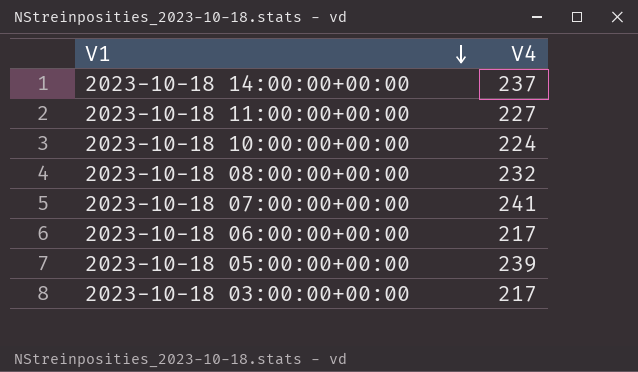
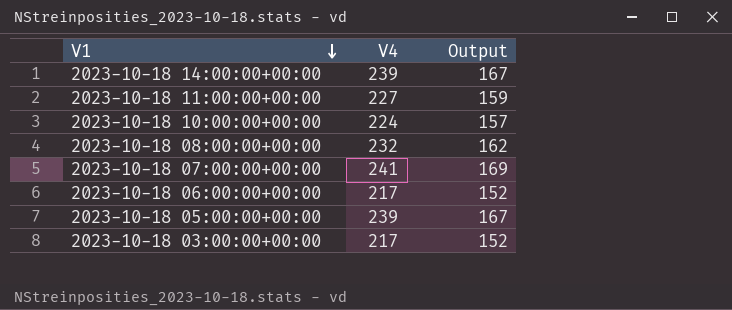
column Output | formula: none -> [V4] * 0.7
2023-10-18 14:00:00+00:00 | V4: 237 -> 239

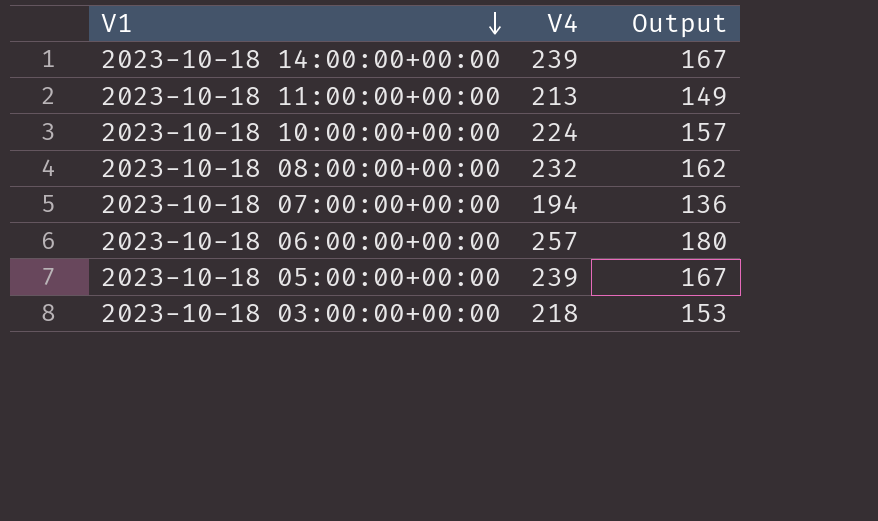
2023-10-18 11:00:00+00:00 | V4: 227 -> 213
2023-10-18 11:00:00+00:00 | Output: 159 -> 149
2023-10-18 07:00:00+00:00 | V4: 241 -> 194
2023-10-18 07:00:00+00:00 | Output: 169 -> 136
2023-10-18 06:00:00+00:00 | V4: 217 -> 257
2023-10-18 06:00:00+00:00 | Output: 152 -> 180
2023-10-18 03:00:00+00:00 | V4: 217 -> 218
2023-10-18 03:00:00+00:00 | Output: 152 -> 153

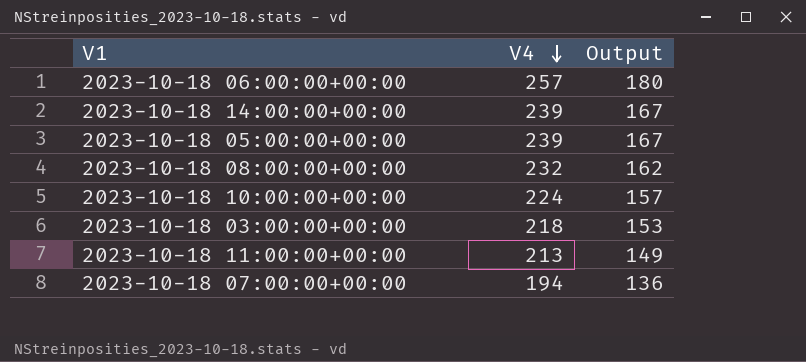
row order: V1 descending -> V4 descending

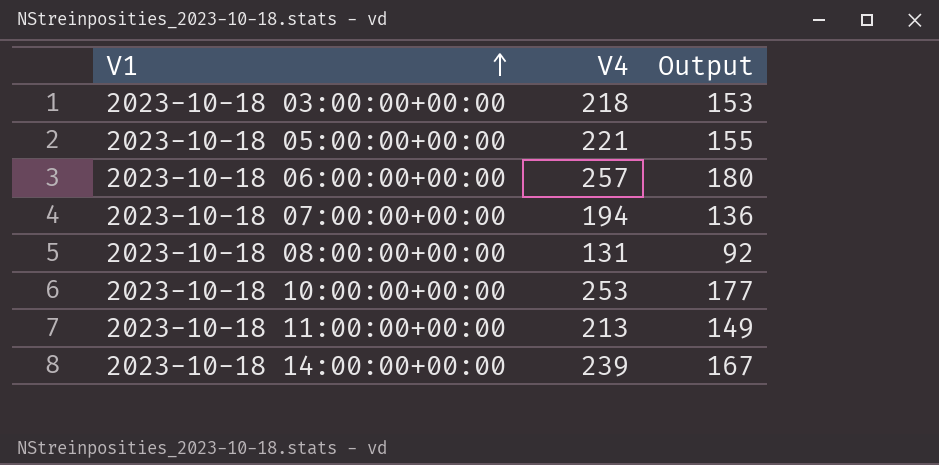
row order: V4 descending -> V1 ascending
2023-10-18 05:00:00+00:00 | V4: 239 -> 221
2023-10-18 05:00:00+00:00 | Output: 167 -> 155
2023-10-18 08:00:00+00:00 | V4: 232 -> 131
2023-10-18 08:00:00+00:00 | Output: 162 -> 92
2023-10-18 10:00:00+00:00 | V4: 224 -> 253
2023-10-18 10:00:00+00:00 | Output: 157 -> 177

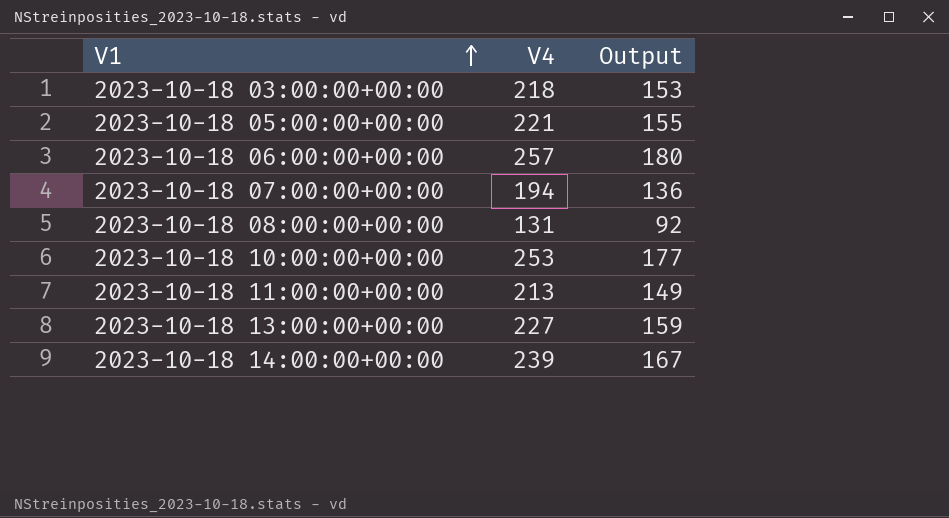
row 2023-10-18 13:00:00+00:00: none -> 227 | 159

